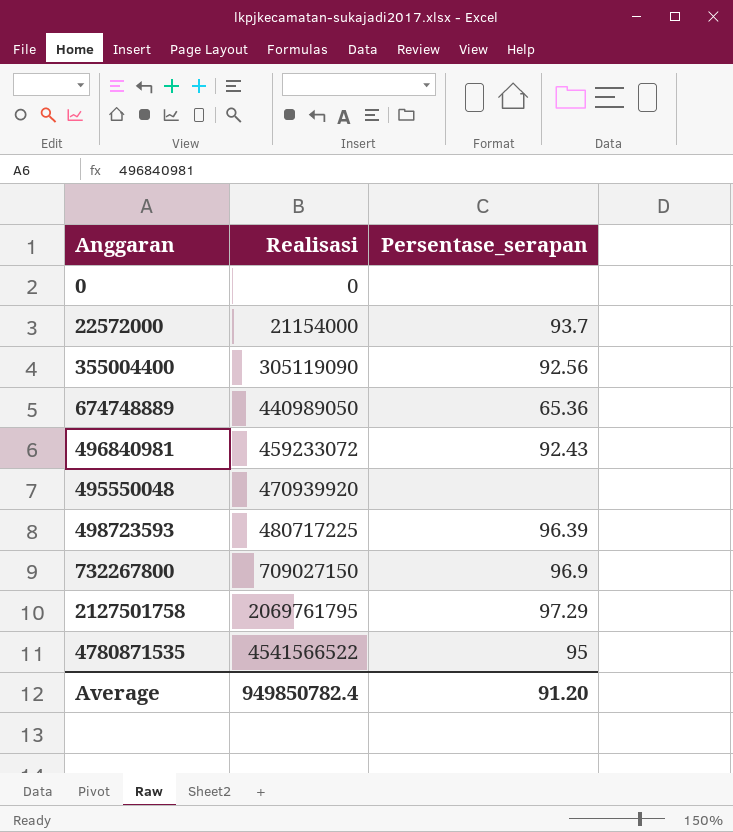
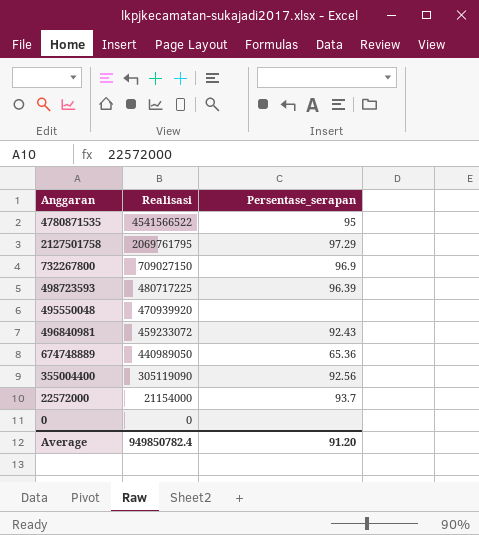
row order: Realisasi ascending -> Realisasi descending

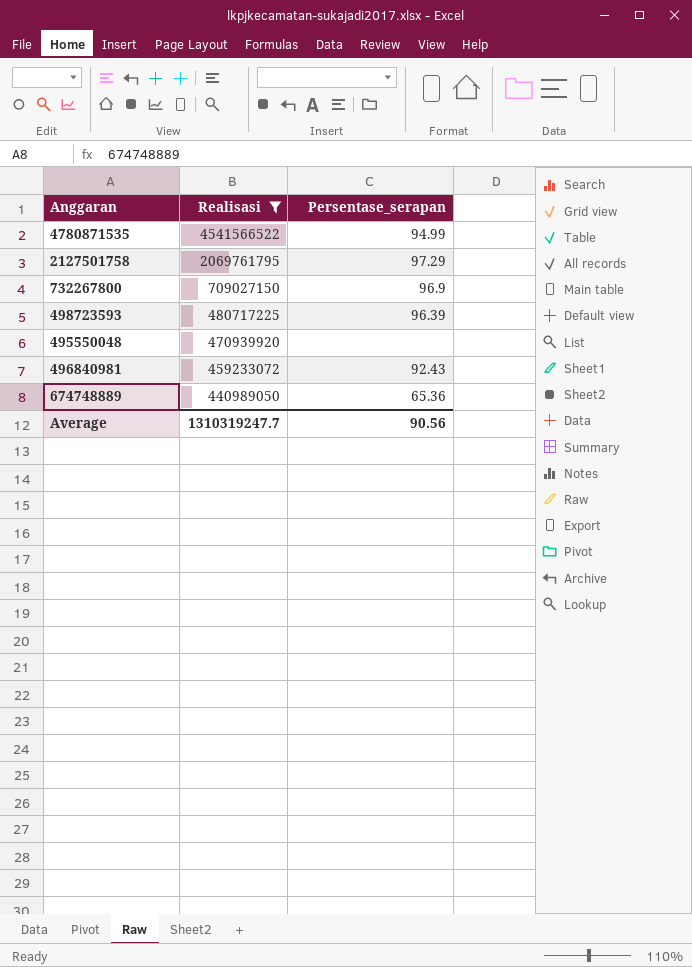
filter: none -> Realisasi >= 440989050
4780871535 | Persentase_serapan: 95 -> 94.99
Average | Realisasi: 949850782.4 -> 1310319247.7
Average | Persentase_serapan: 91.20 -> 90.56

